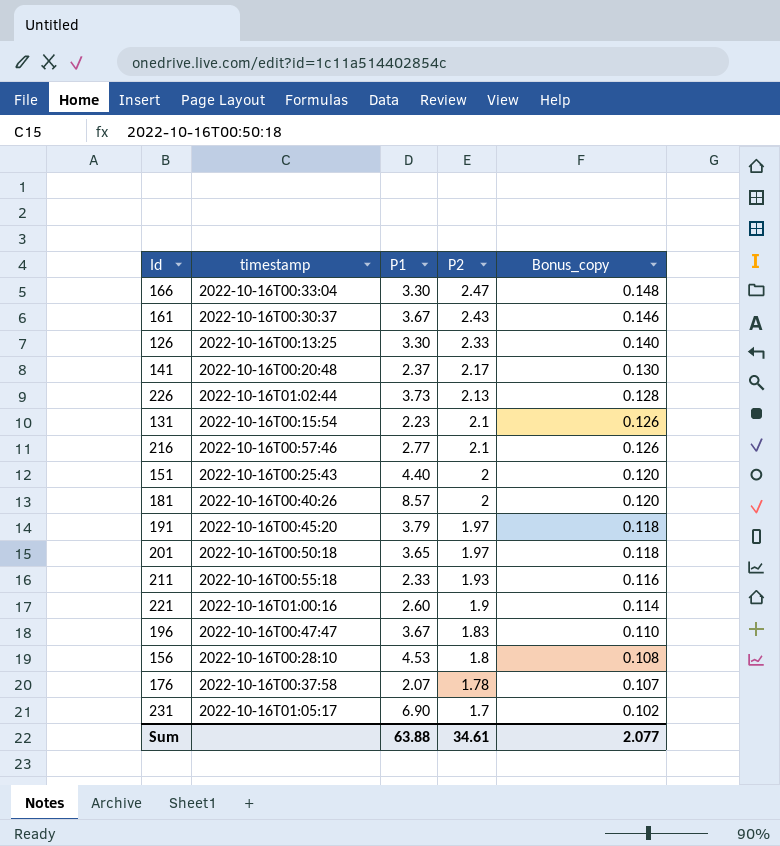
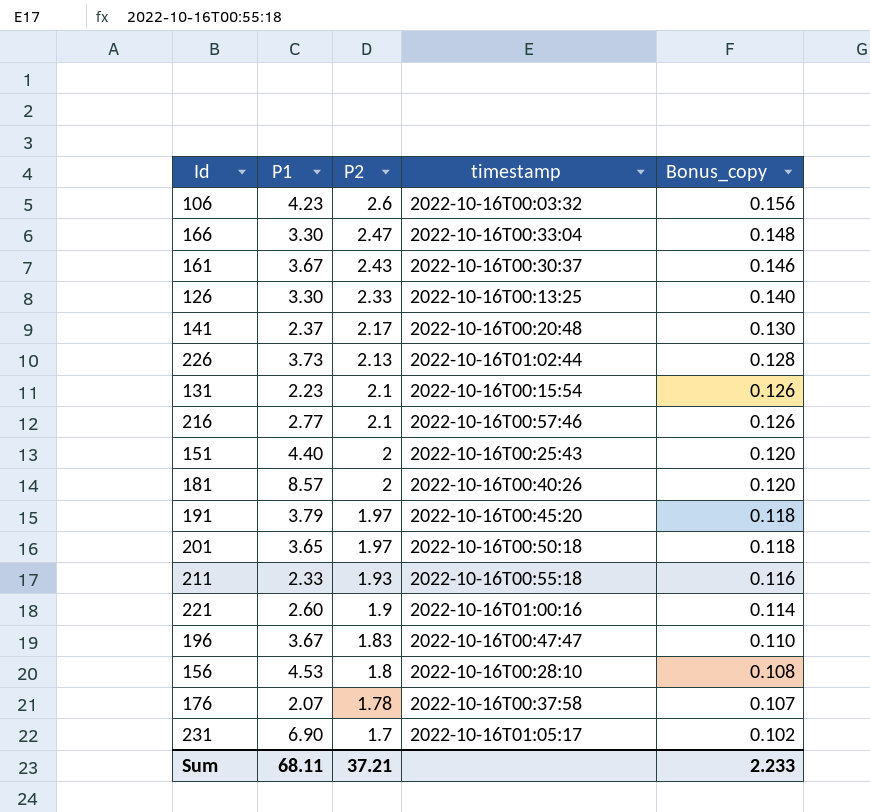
column timestamp | position: 2 -> 4
row 106: none -> 4.23 | 2.6 | 2022-10-16T00:03:32 | 0.156
Sum | P1: 63.88 -> 68.11
Sum | P2: 34.61 -> 37.21
Sum | Bonus_copy: 2.077 -> 2.233

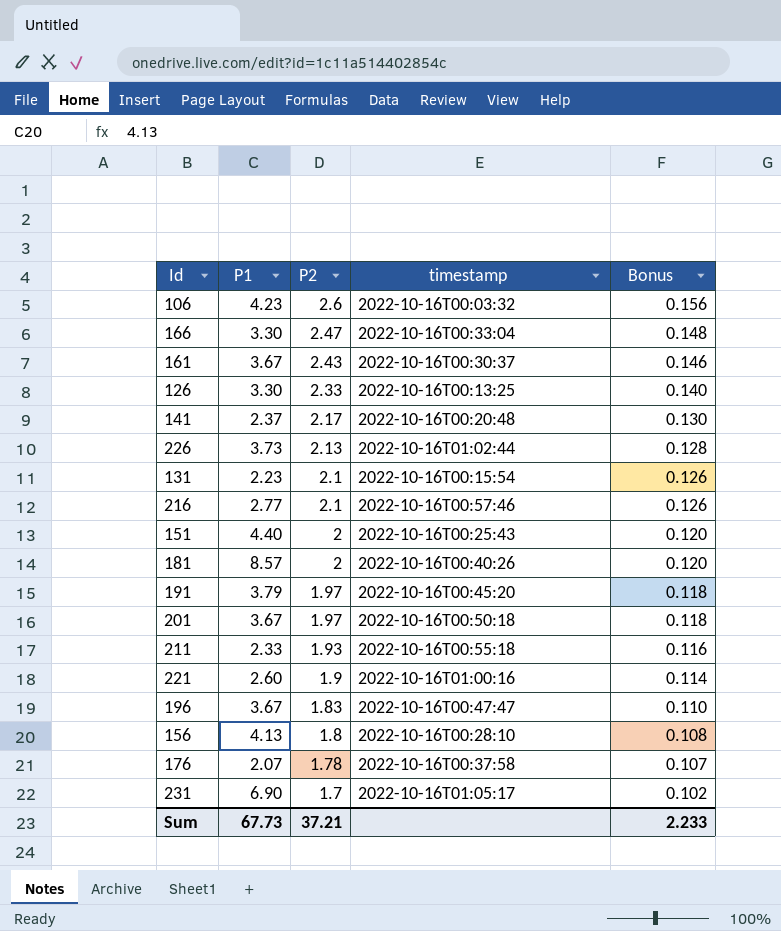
column name: Bonus_copy -> Bonus
201 | P1: 3.65 -> 3.67
156 | P1: 4.53 -> 4.13
Sum | P1: 68.11 -> 67.73

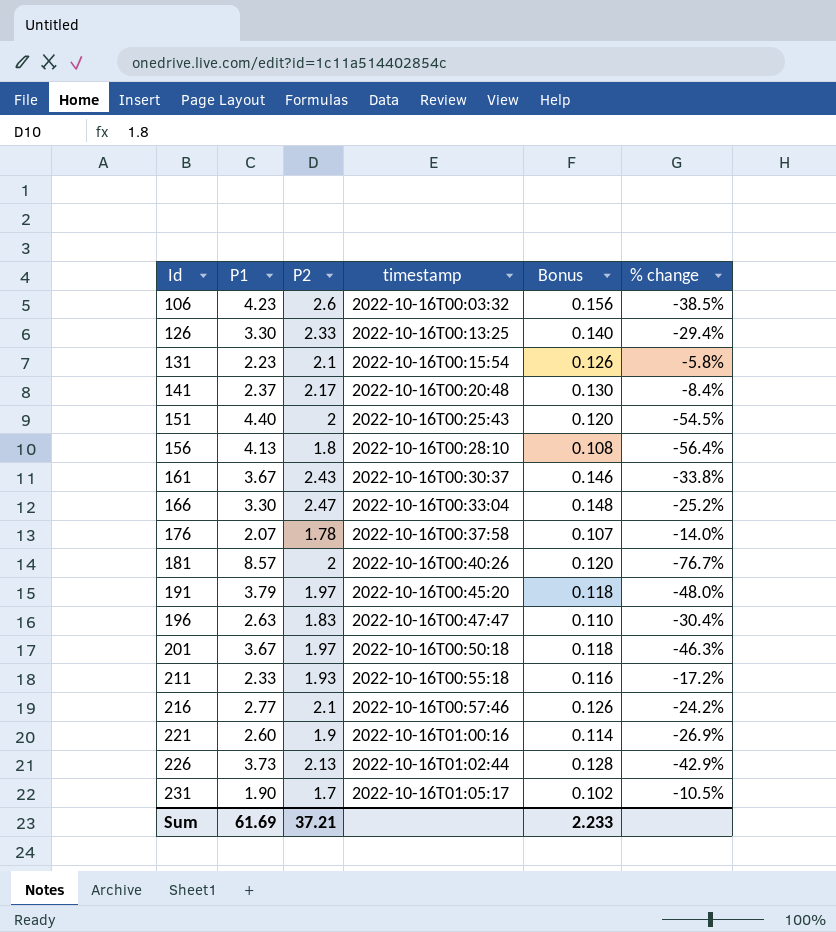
row order: P2 descending -> Id ascending
column % change | formula: none -> ([P2] - [P1]) / [P1]
196 | P1: 3.67 -> 2.63
231 | P1: 6.90 -> 1.90
Sum | P1: 67.73 -> 61.69

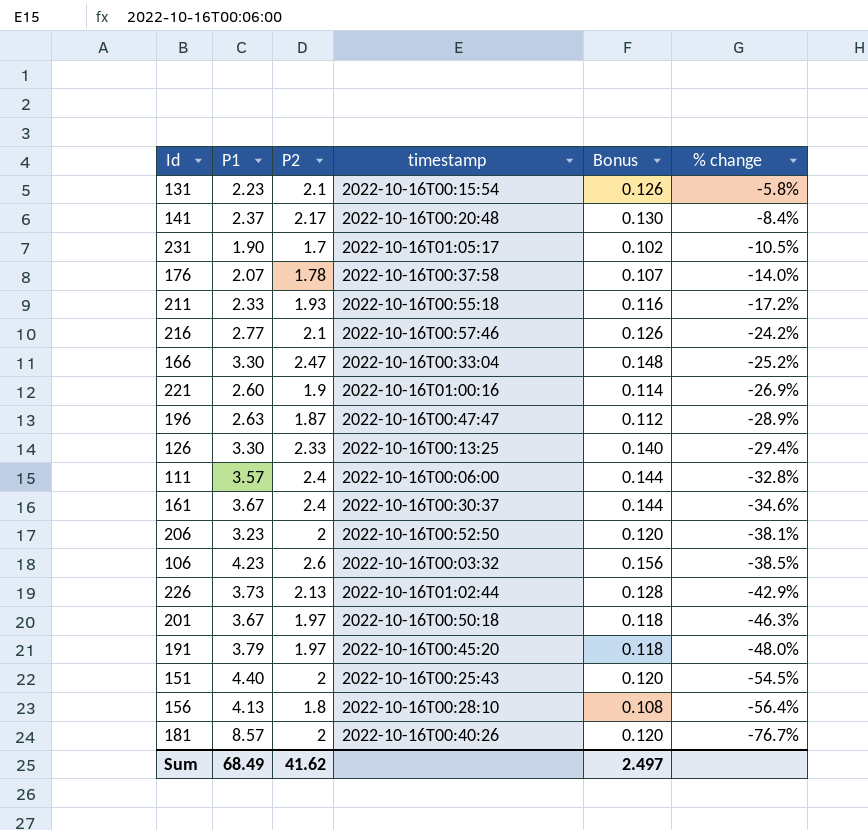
row order: Id ascending -> % change descending
196 | P2: 1.83 -> 1.87
196 | Bonus: 0.110 -> 0.112
196 | % change: -30.4% -> -28.9%
row 111: none -> 3.57 | 2.4 | 2022-10-16T00:06:00 | 0.144 | -32.8%
161 | P2: 2.43 -> 2.4
161 | Bonus: 0.146 -> 0.144
161 | % change: -33.8% -> -34.6%
row 206: none -> 3.23 | 2 | 2022-10-16T00:52:50 | 0.120 | -38.1%
Sum | P1: 61.69 -> 68.49
Sum | P2: 37.21 -> 41.62
Sum | Bonus: 2.233 -> 2.497

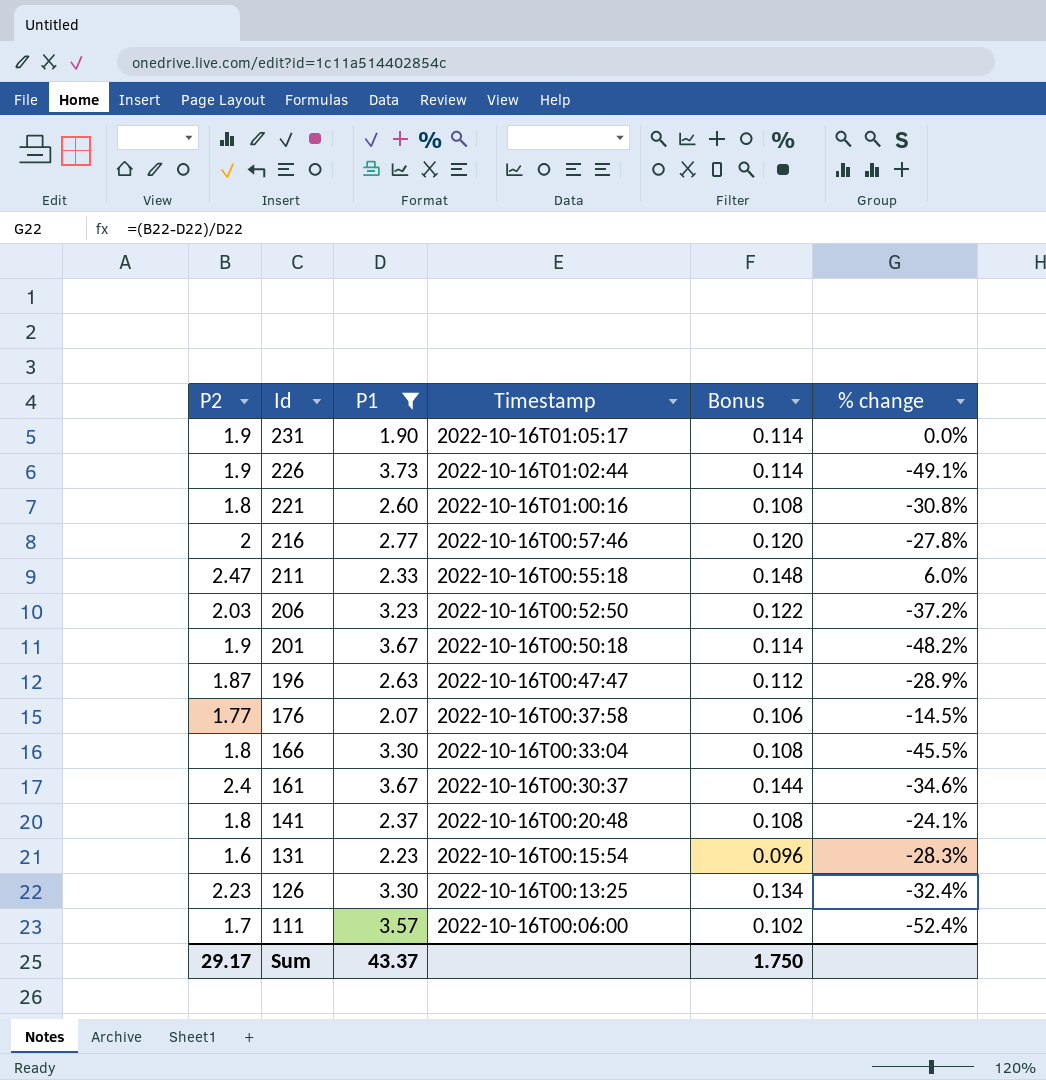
filter: none -> P1 <= 3.73
row order: % change descending -> Id descending
column P2 | position: 3 -> 1
column name: timestamp -> Timestamp
231 | P2: 1.7 -> 1.9
231 | Bonus: 0.102 -> 0.114
231 | % change: -10.5% -> 0.0%
226 | P2: 2.13 -> 1.9
226 | Bonus: 0.128 -> 0.114
226 | % change: -42.9% -> -49.1%
221 | P2: 1.9 -> 1.8
221 | Bonus: 0.114 -> 0.108
221 | % change: -26.9% -> -30.8%
216 | P2: 2.1 -> 2
216 | Bonus: 0.126 -> 0.120
216 | % change: -24.2% -> -27.8%
211 | P2: 1.93 -> 2.47
211 | Bonus: 0.116 -> 0.148
211 | % change: -17.2% -> 6.0%
206 | P2: 2 -> 2.03
206 | Bonus: 0.120 -> 0.122
206 | % change: -38.1% -> -37.2%
201 | P2: 1.97 -> 1.9
201 | Bonus: 0.118 -> 0.114
201 | % change: -46.3% -> -48.2%
176 | P2: 1.78 -> 1.77
176 | Bonus: 0.107 -> 0.106
176 | % change: -14.0% -> -14.5%
166 | P2: 2.47 -> 1.8
166 | Bonus: 0.148 -> 0.108
166 | % change: -25.2% -> -45.5%
141 | P2: 2.17 -> 1.8
141 | Bonus: 0.130 -> 0.108
141 | % change: -8.4% -> -24.1%
131 | P2: 2.1 -> 1.6
131 | Bonus: 0.126 -> 0.096
131 | % change: -5.8% -> -28.3%
126 | P2: 2.33 -> 2.23
126 | Bonus: 0.140 -> 0.134
126 | % change: -29.4% -> -32.4%
111 | P2: 2.4 -> 1.7
111 | Bonus: 0.144 -> 0.102
111 | % change: -32.8% -> -52.4%
Sum | P2: 41.62 -> 29.17
Sum | P1: 68.49 -> 43.37
Sum | Bonus: 2.497 -> 1.750

